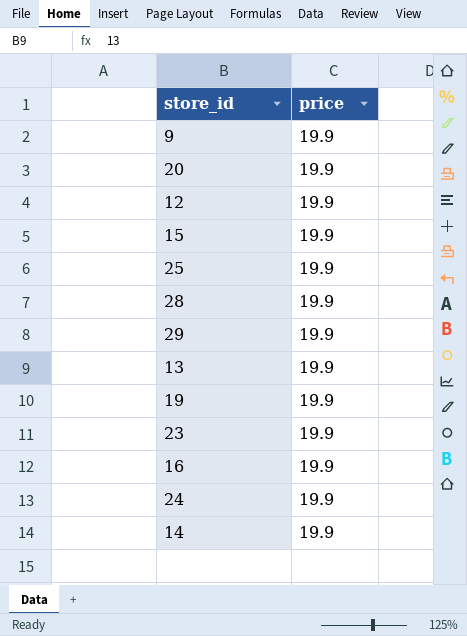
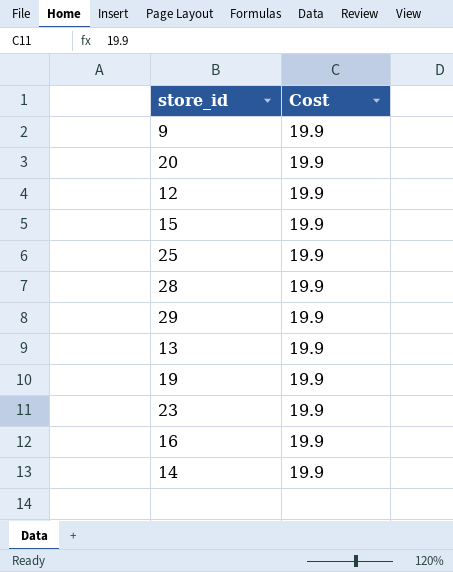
column name: price -> Cost
row 24: 19.9 -> none

